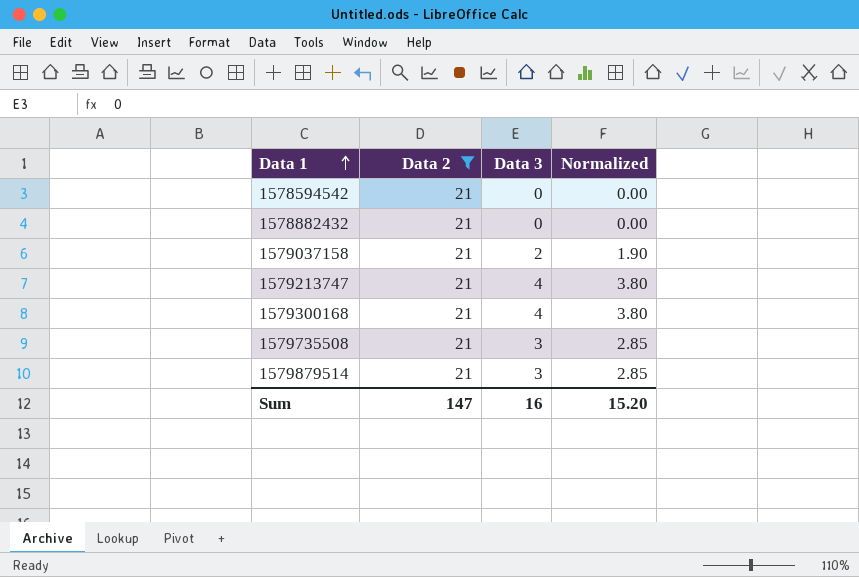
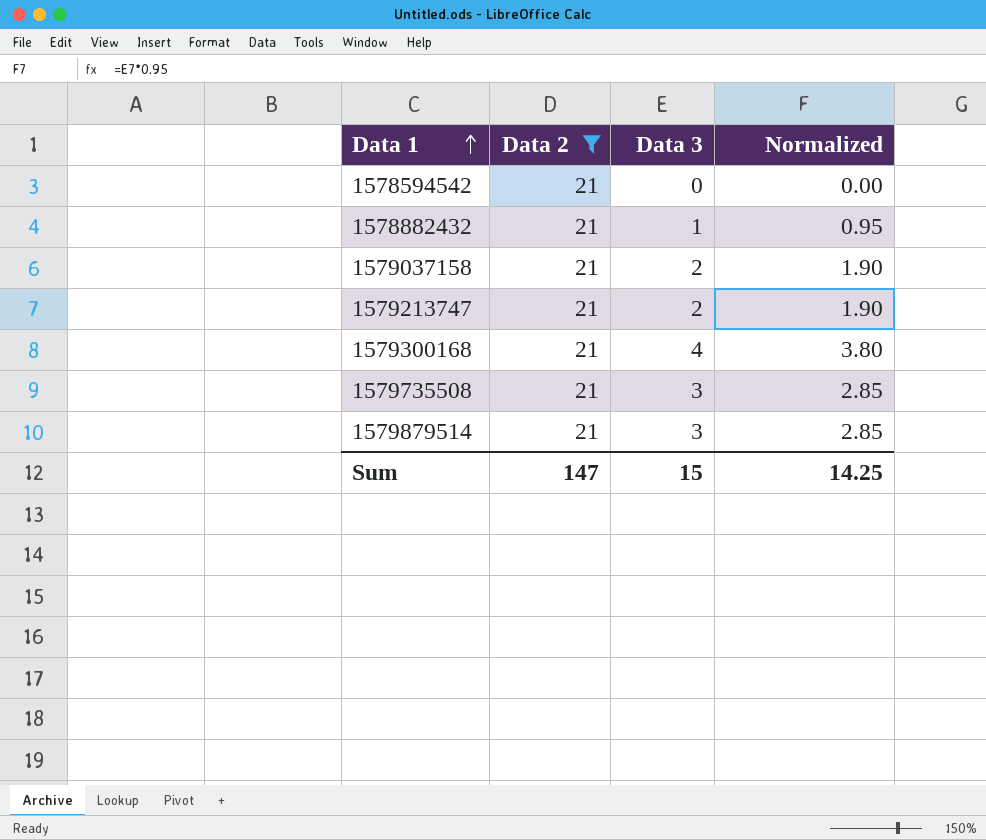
1578882432 | Data 3: 0 -> 1
1578882432 | Normalized: 0.00 -> 0.95
1579213747 | Data 3: 4 -> 2
1579213747 | Normalized: 3.80 -> 1.90
Sum | Data 3: 16 -> 15
Sum | Normalized: 15.20 -> 14.25

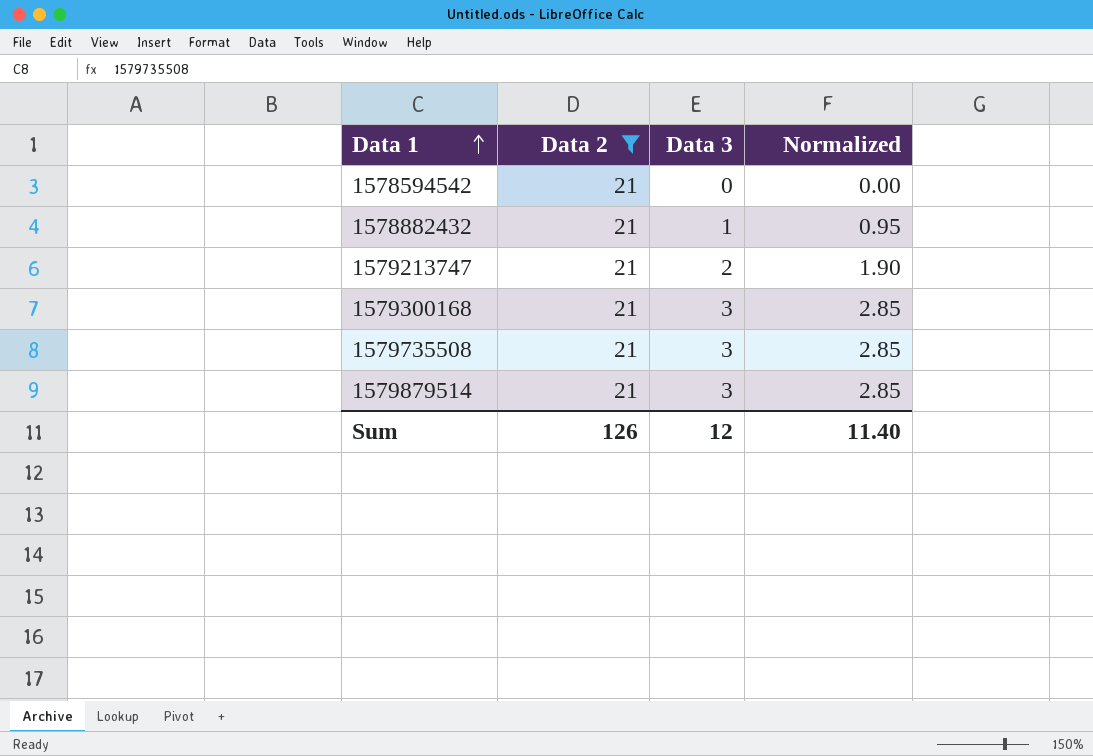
row 1579037158: 21 | 2 | 1.90 -> none
1579300168 | Data 3: 4 -> 3
1579300168 | Normalized: 3.80 -> 2.85
Sum | Data 2: 147 -> 126
Sum | Data 3: 15 -> 12
Sum | Normalized: 14.25 -> 11.40

